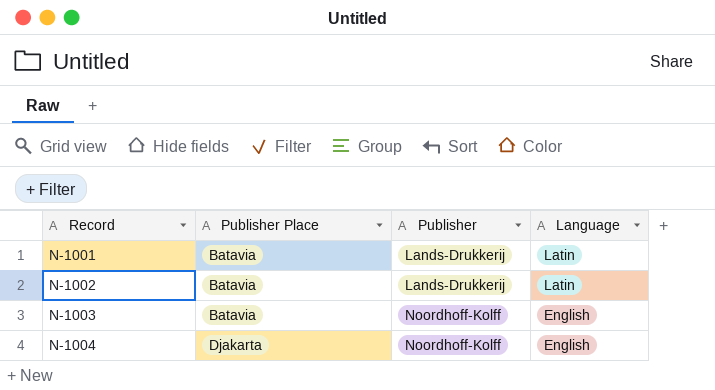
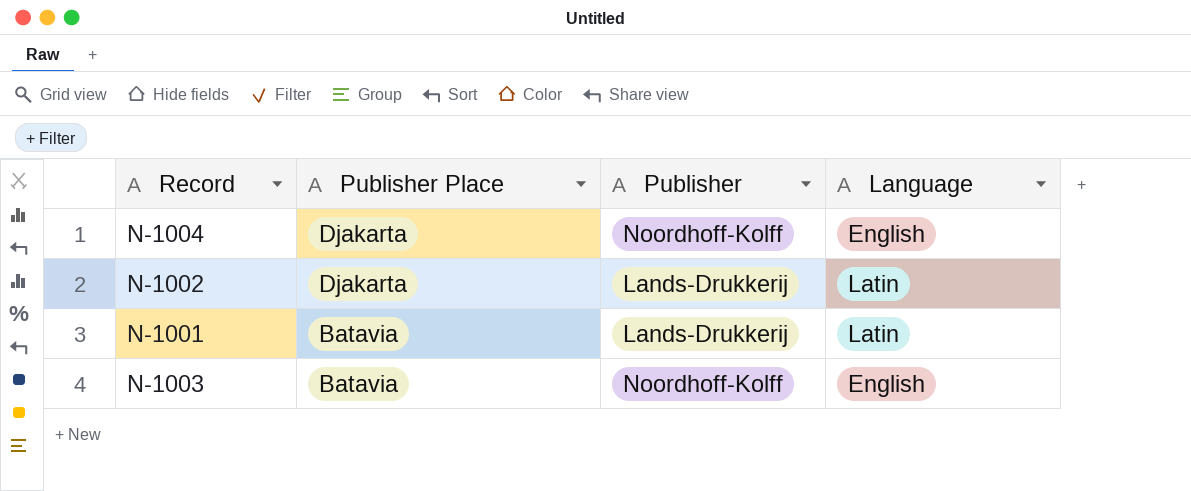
row order: Record ascending -> Publisher Place descending
N-1002 | Publisher Place: Batavia -> Djakarta

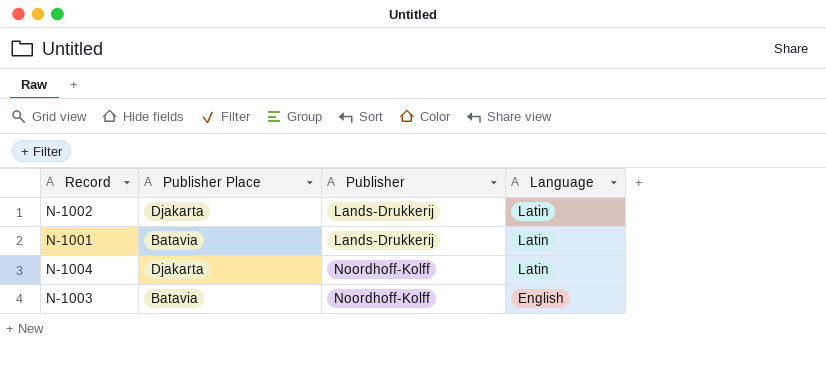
row order: Publisher Place descending -> Publisher ascending
N-1004 | Language: English -> Latin

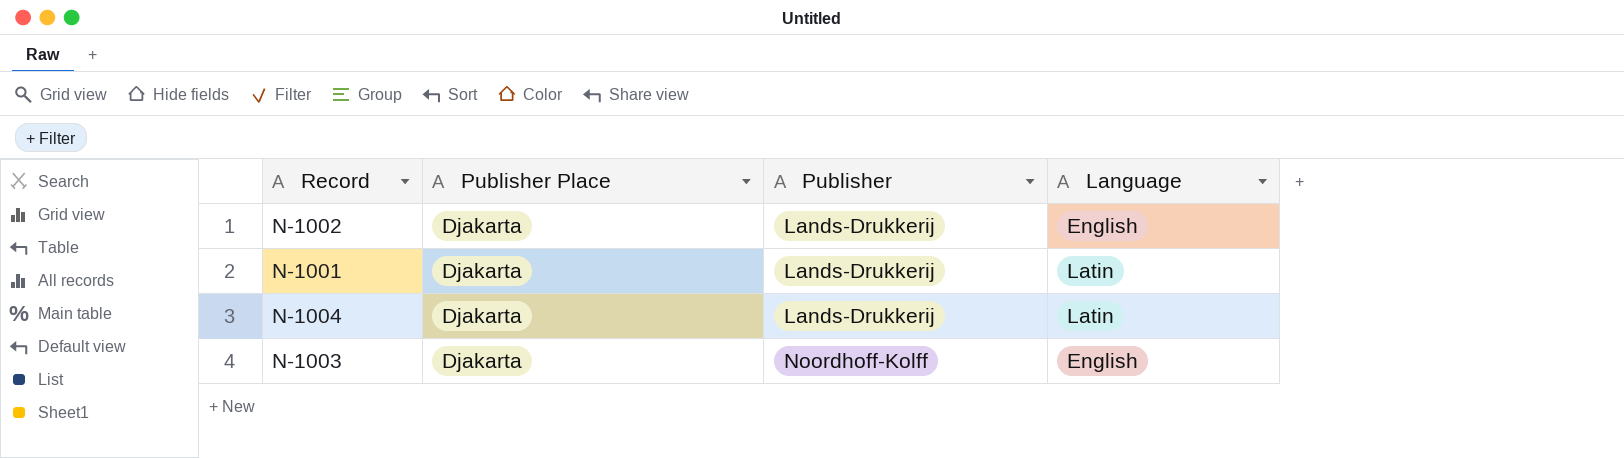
N-1002 | Language: Latin -> English
N-1001 | Publisher Place: Batavia -> Djakarta
N-1004 | Publisher: Noordhoff-Kolff -> Lands-Drukkerij
N-1003 | Publisher Place: Batavia -> Djakarta

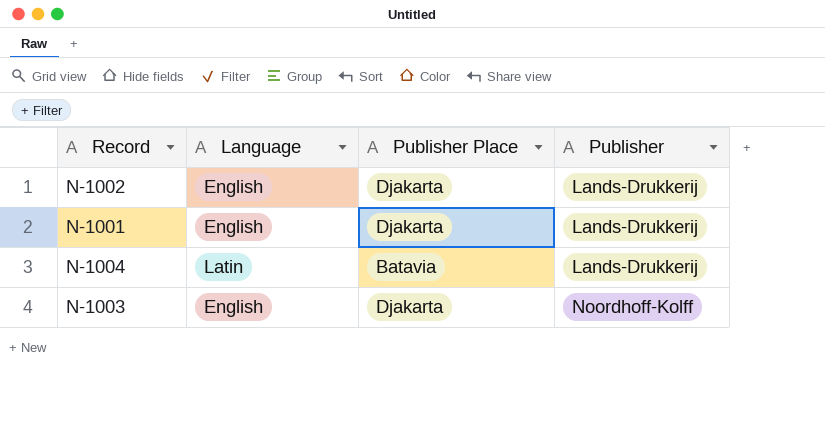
column Language | position: 4 -> 2
N-1001 | Language: Latin -> English
N-1004 | Publisher Place: Djakarta -> Batavia

